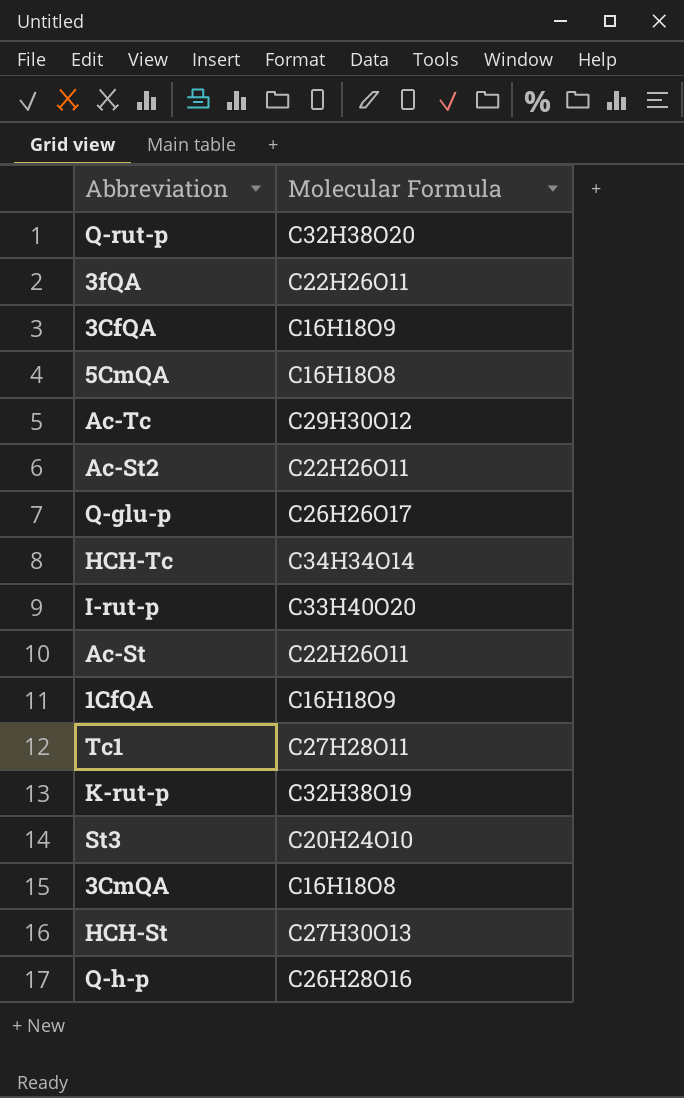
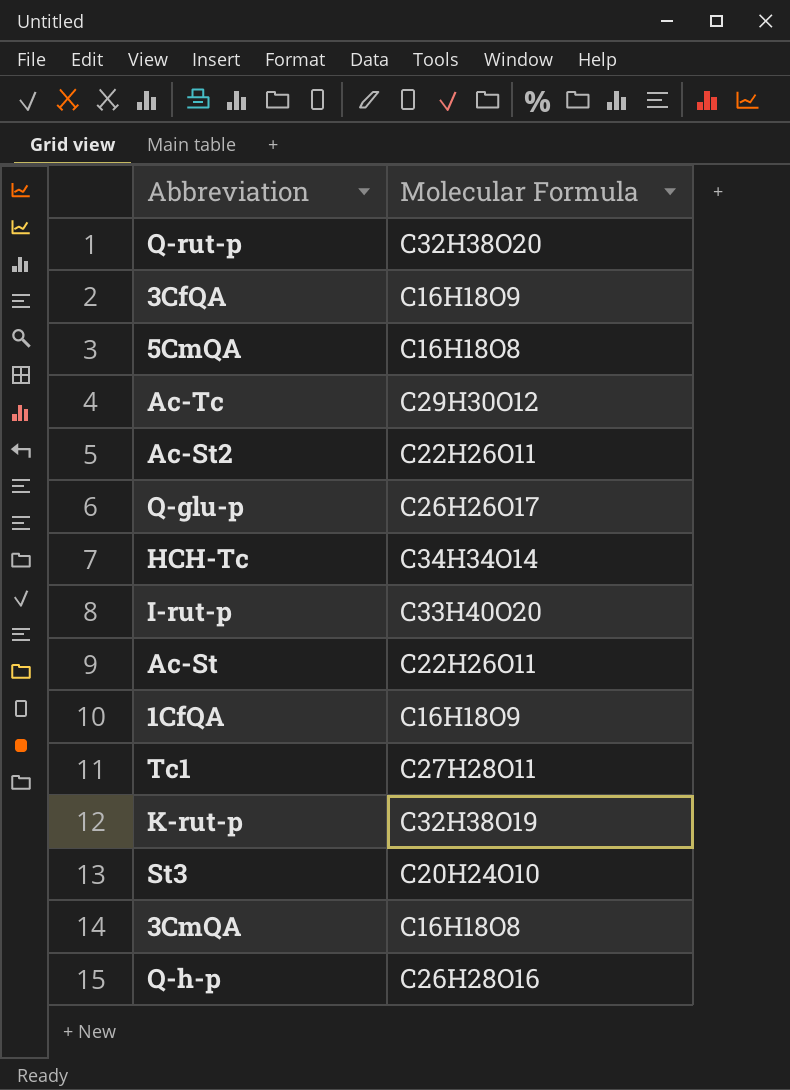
row 3fQA: C22H26O11 -> none
row HCH-St: C27H30O13 -> none

